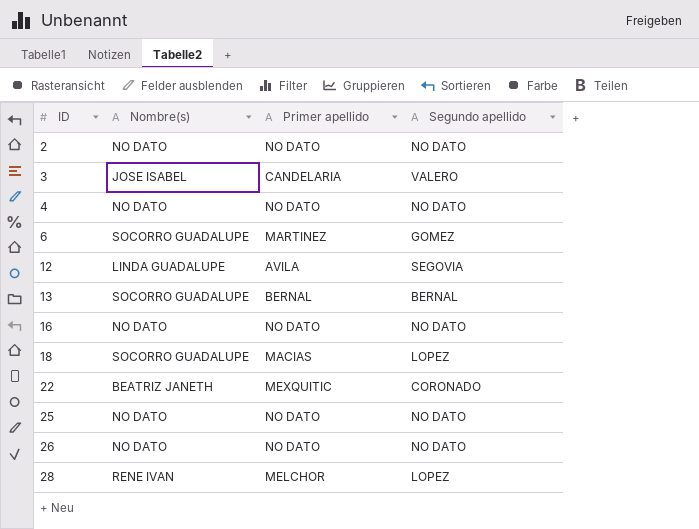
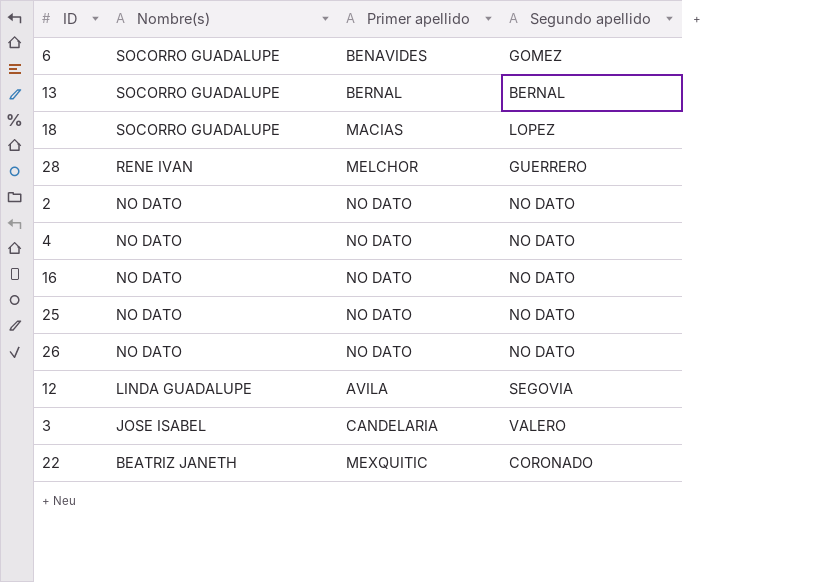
row order: ID ascending -> Nombre(s) descending
6 | Primer apellido: MARTINEZ -> BENAVIDES
28 | Segundo apellido: LOPEZ -> GUERRERO

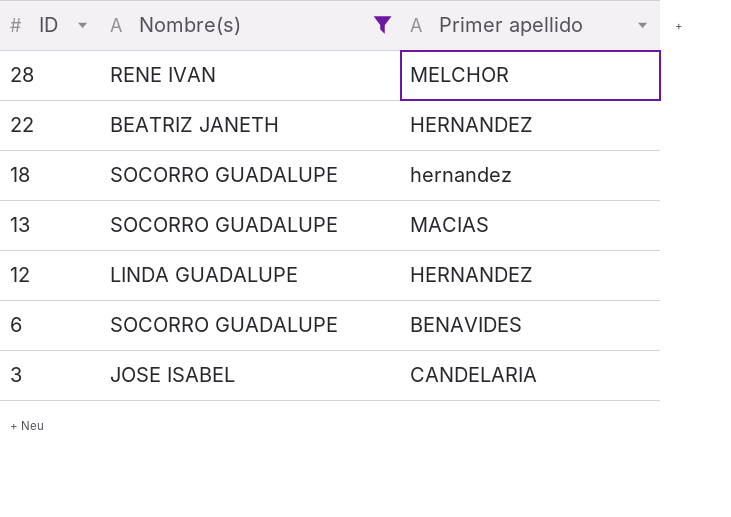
filter: none -> Nombre(s) != NO DATO
row order: Nombre(s) descending -> ID descending
column Segundo apellido | position: 4 -> none
22 | Primer apellido: MEXQUITIC -> HERNANDEZ
18 | Primer apellido: MACIAS -> hernandez
13 | Primer apellido: BERNAL -> MACIAS
12 | Primer apellido: AVILA -> HERNANDEZ

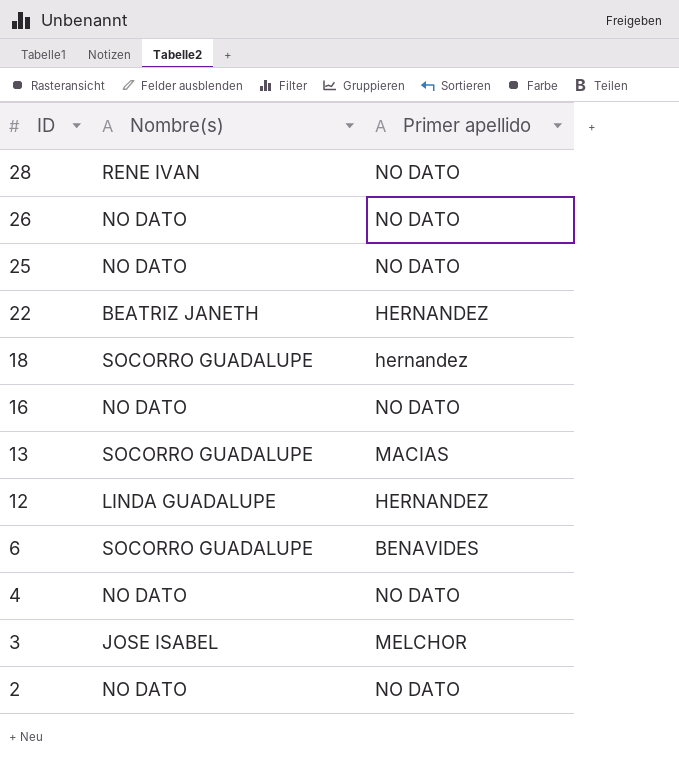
filter: Nombre(s) != NO DATO -> none
28 | Primer apellido: MELCHOR -> NO DATO
3 | Primer apellido: CANDELARIA -> MELCHOR

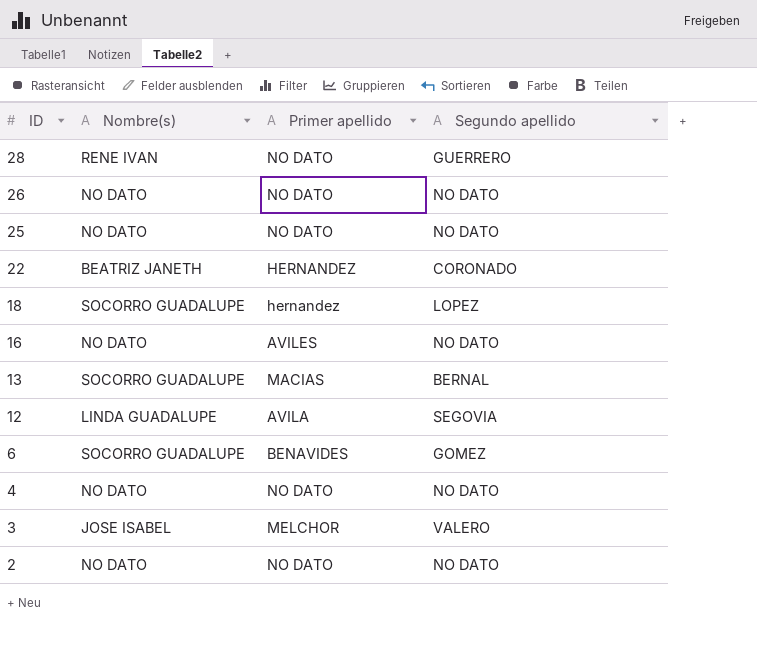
column Segundo apellido | position: none -> 4
16 | Primer apellido: NO DATO -> AVILES
12 | Primer apellido: HERNANDEZ -> AVILA

